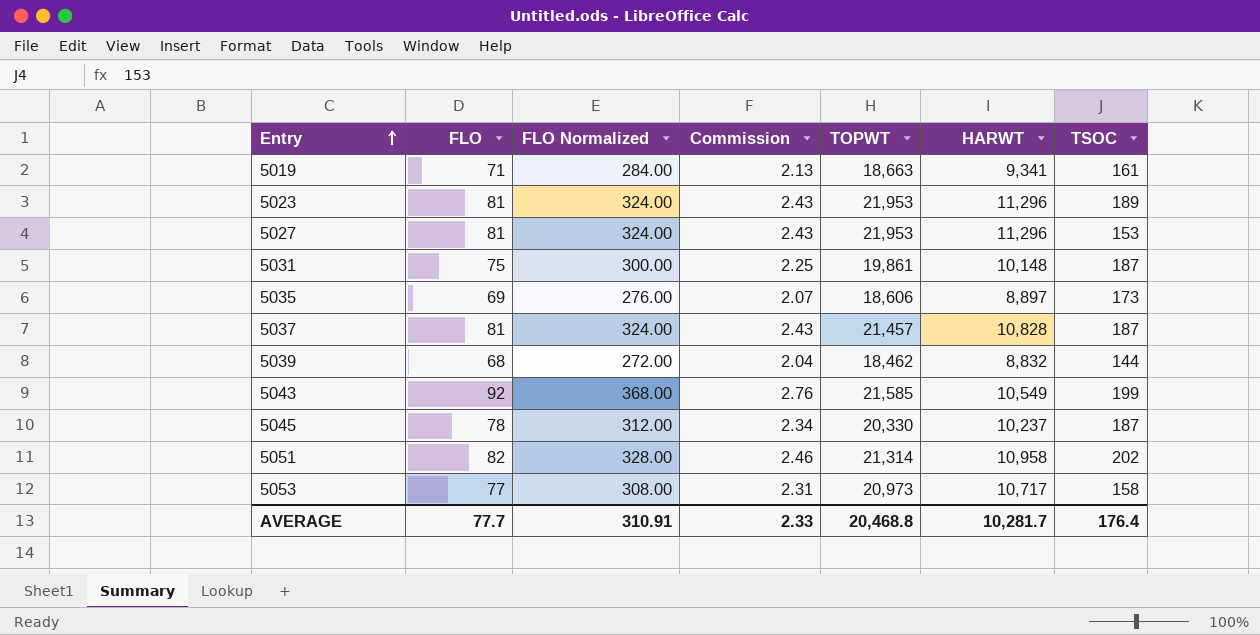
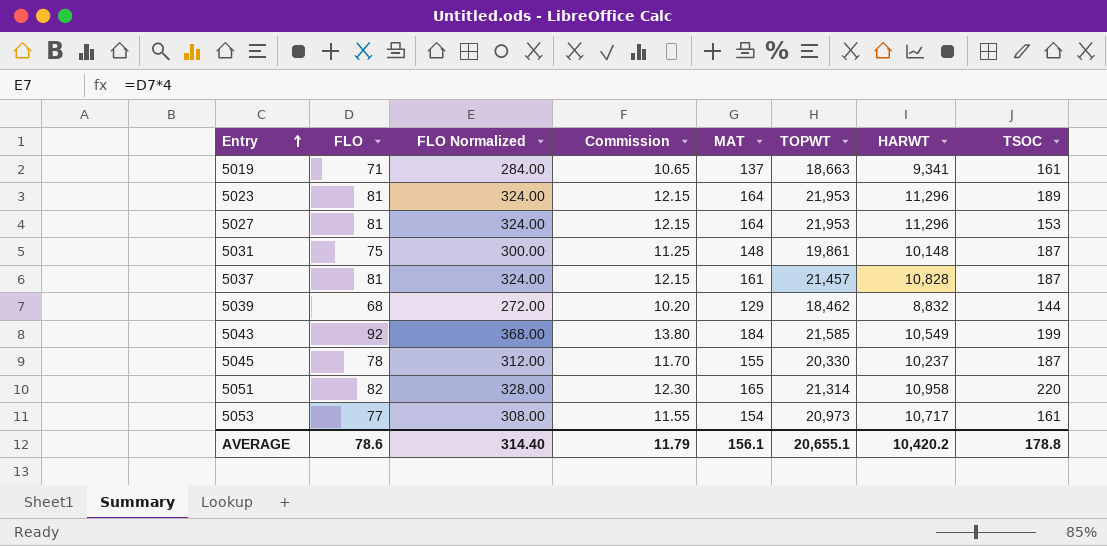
column Commission | formula: [FLO] * 0.03 -> [FLO] * 0.15
column MAT | position: none -> 5
row 5035: 69 | 276.00 | 2.07 | 18,606 | 8,897 | 173 -> none
5051 | TSOC: 202 -> 220
5053 | TSOC: 158 -> 161
AVERAGE | FLO: 77.7 -> 78.6
AVERAGE | FLO Normalized: 310.91 -> 314.40
AVERAGE | Commission: 2.33 -> 11.79
AVERAGE | TOPWT: 20,468.8 -> 20,655.1
AVERAGE | HARWT: 10,281.7 -> 10,420.2
AVERAGE | TSOC: 176.4 -> 178.8

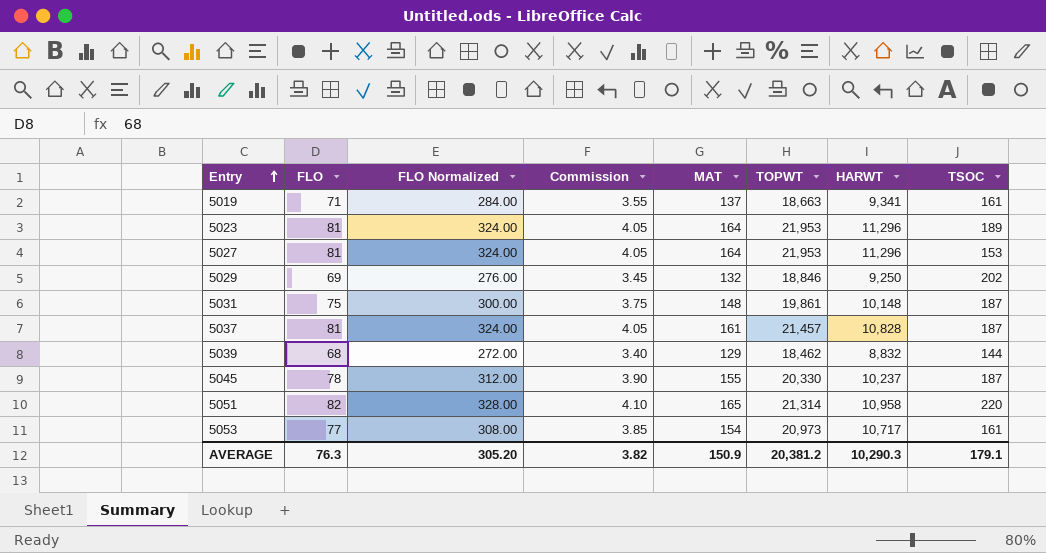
column Commission | formula: [FLO] * 0.15 -> [FLO] * 0.05
row 5043: 92 | 368.00 | 13.80 | 184 | 21,585 | 10,549 | 199 -> none
row 5029: none -> 69 | 276.00 | 3.45 | 132 | 18,846 | 9,250 | 202
AVERAGE | FLO: 78.6 -> 76.3
AVERAGE | FLO Normalized: 314.40 -> 305.20
AVERAGE | Commission: 11.79 -> 3.82
AVERAGE | MAT: 156.1 -> 150.9
AVERAGE | TOPWT: 20,655.1 -> 20,381.2
AVERAGE | HARWT: 10,420.2 -> 10,290.3
AVERAGE | TSOC: 178.8 -> 179.1

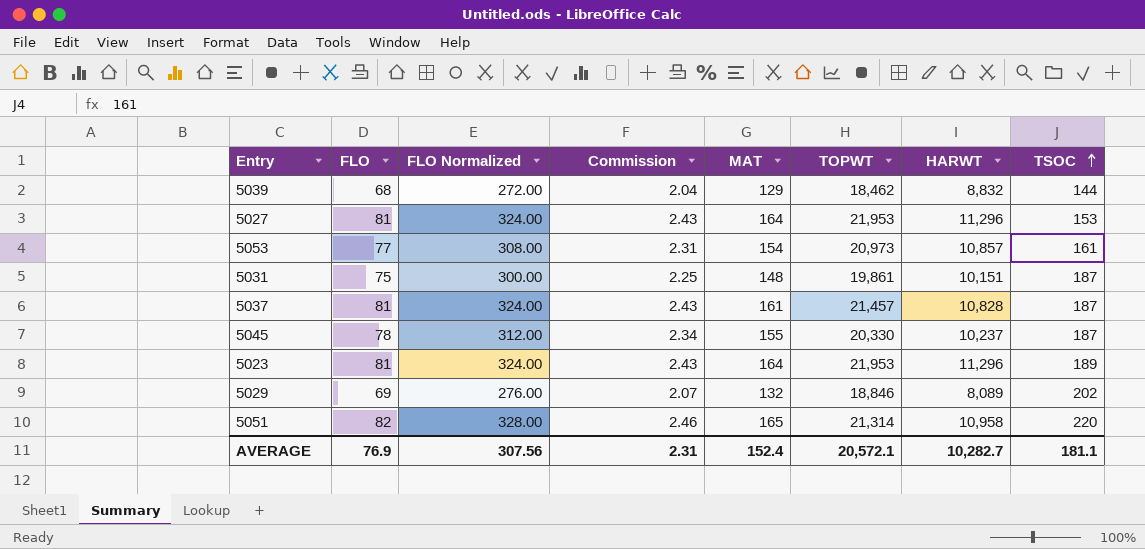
row order: Entry ascending -> TSOC ascending
column Commission | formula: [FLO] * 0.05 -> [FLO] * 0.03
row 5019: 71 | 284.00 | 3.55 | 137 | 18,663 | 9,341 | 161 -> none
5053 | HARWT: 10,717 -> 10,857
5031 | HARWT: 10,148 -> 10,151
5029 | HARWT: 9,250 -> 8,089
AVERAGE | FLO: 76.3 -> 76.9
AVERAGE | FLO Normalized: 305.20 -> 307.56
AVERAGE | Commission: 3.82 -> 2.31
AVERAGE | MAT: 150.9 -> 152.4
AVERAGE | TOPWT: 20,381.2 -> 20,572.1
AVERAGE | HARWT: 10,290.3 -> 10,282.7
AVERAGE | TSOC: 179.1 -> 181.1

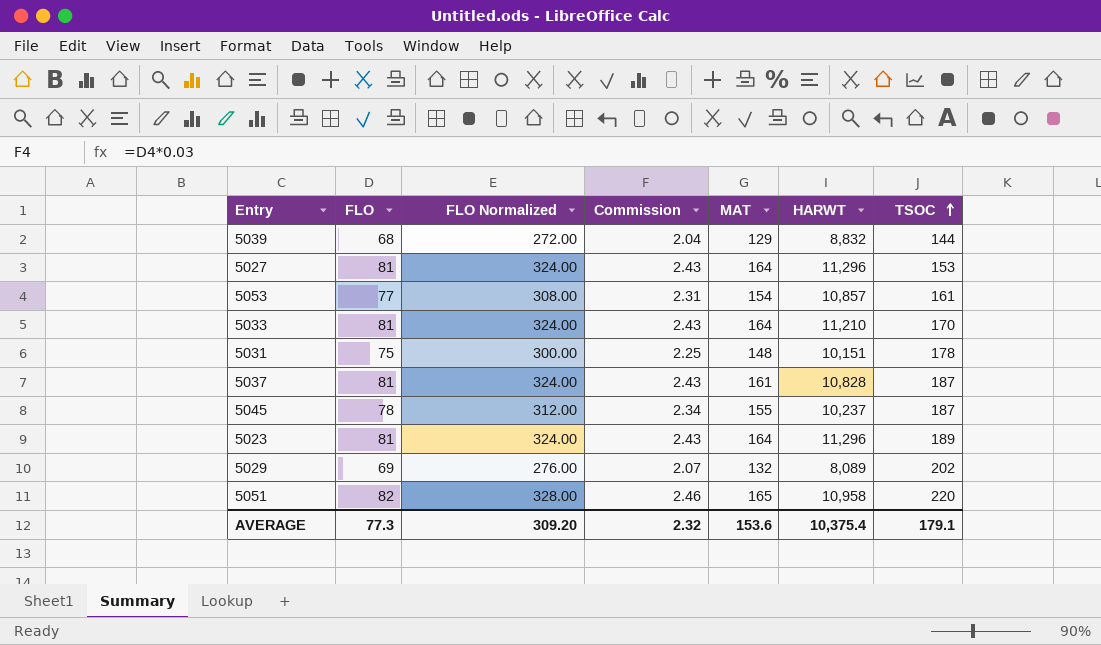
column TOPWT | position: 6 -> none
row 5033: none -> 81 | 324.00 | 2.43 | 164 | 11,210 | 170
5031 | TSOC: 187 -> 178
AVERAGE | FLO: 76.9 -> 77.3
AVERAGE | FLO Normalized: 307.56 -> 309.20
AVERAGE | Commission: 2.31 -> 2.32
AVERAGE | MAT: 152.4 -> 153.6
AVERAGE | HARWT: 10,282.7 -> 10,375.4
AVERAGE | TSOC: 181.1 -> 179.1

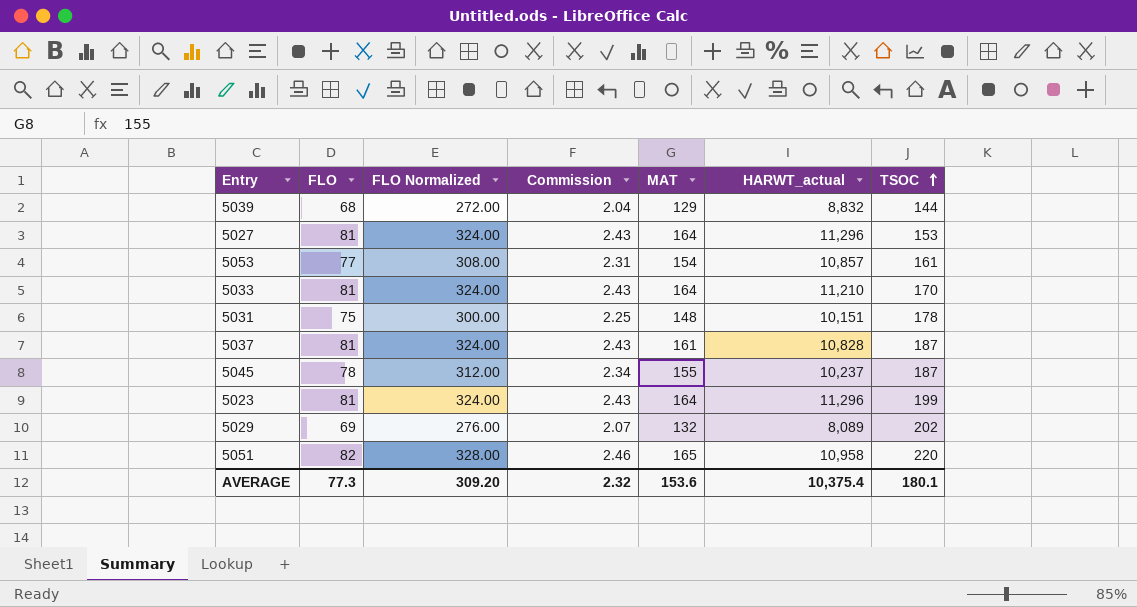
column name: HARWT -> HARWT_actual
5023 | TSOC: 189 -> 199
AVERAGE | TSOC: 179.1 -> 180.1

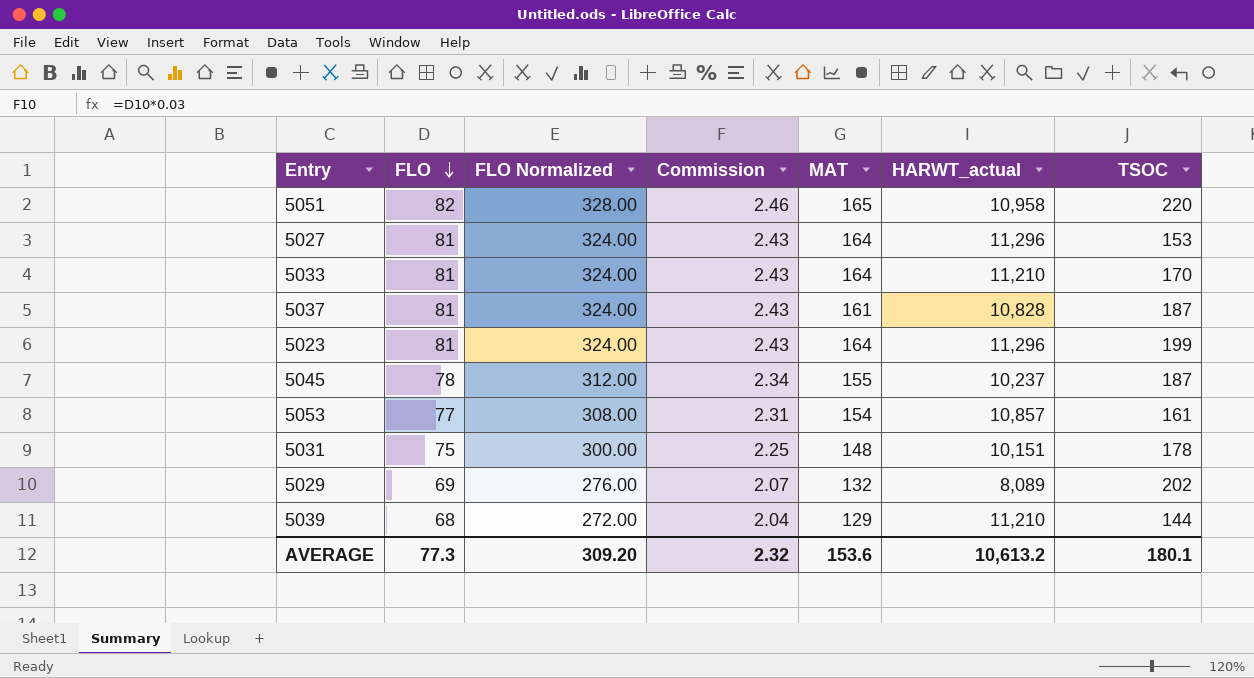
row order: TSOC ascending -> FLO descending
5039 | HARWT_actual: 8,832 -> 11,210
AVERAGE | HARWT_actual: 10,375.4 -> 10,613.2

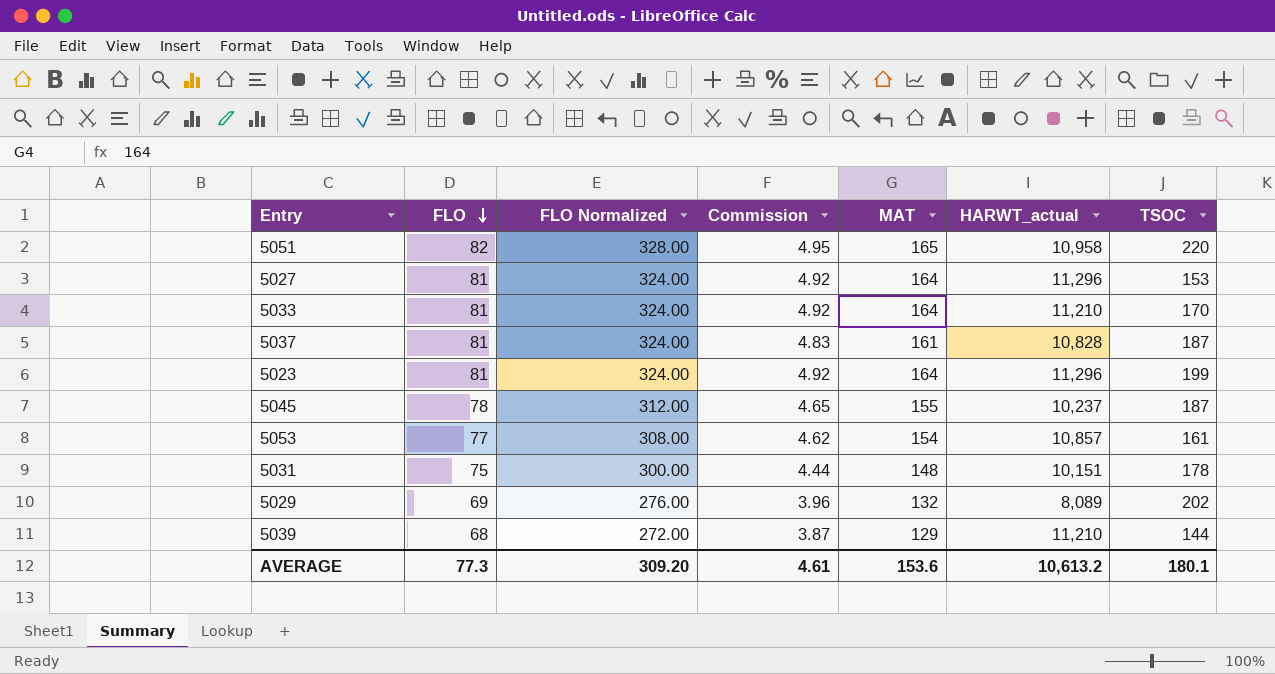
column Commission | formula: [FLO] * 0.03 -> [MAT] * 0.03
AVERAGE | Commission: 2.32 -> 4.61

